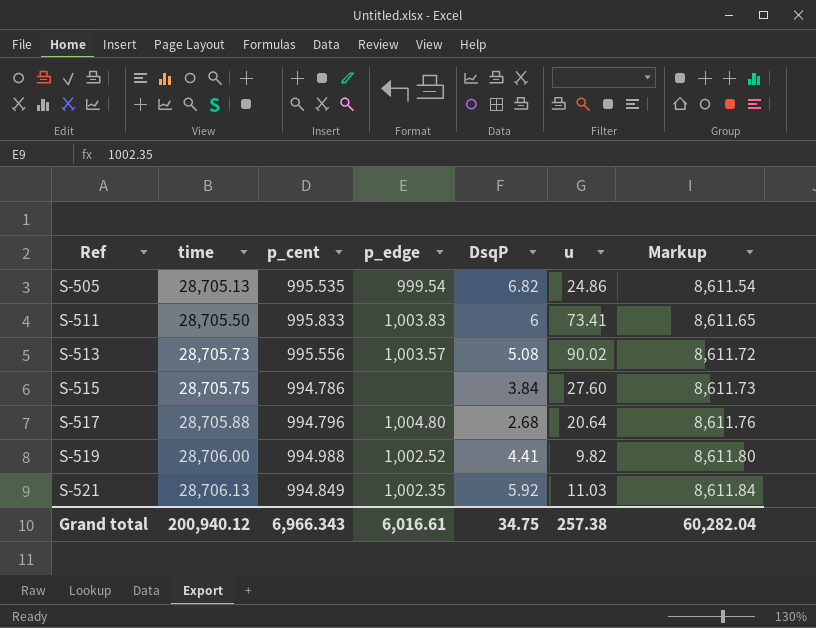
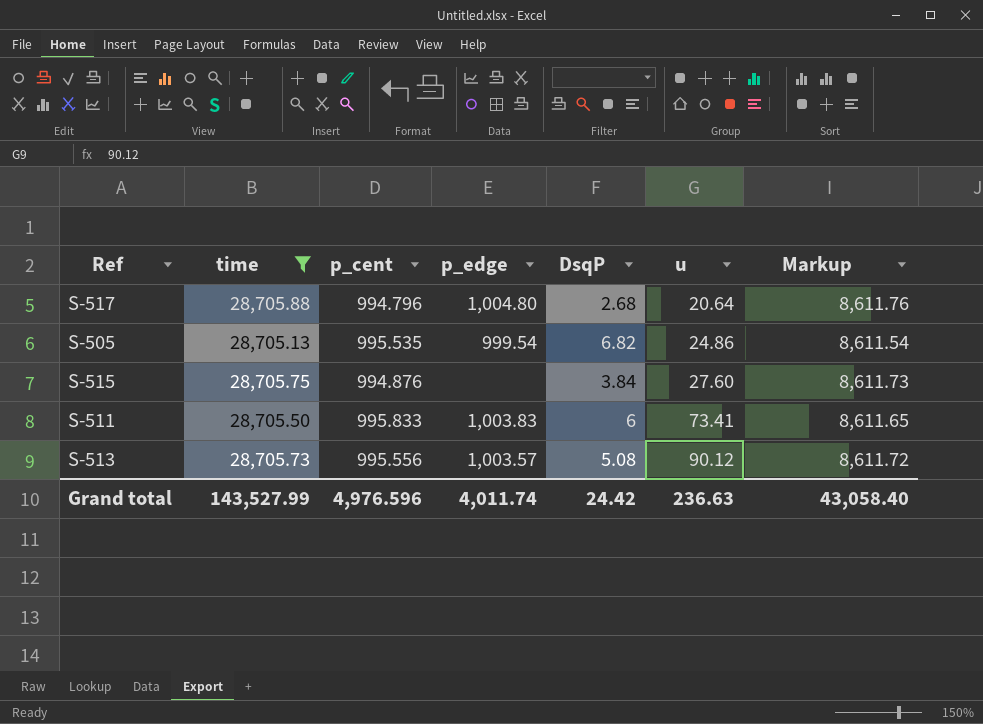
filter: none -> time <= 28,705.88
row order: Ref ascending -> u ascending
S-515 | p_cent: 994.786 -> 994.876
S-513 | u: 90.02 -> 90.12
Grand total | time: 200,940.12 -> 143,527.99
Grand total | p_cent: 6,966.343 -> 4,976.596
Grand total | p_edge: 6,016.61 -> 4,011.74
Grand total | DsqP: 34.75 -> 24.42
Grand total | u: 257.38 -> 236.63
Grand total | Markup: 60,282.04 -> 43,058.40

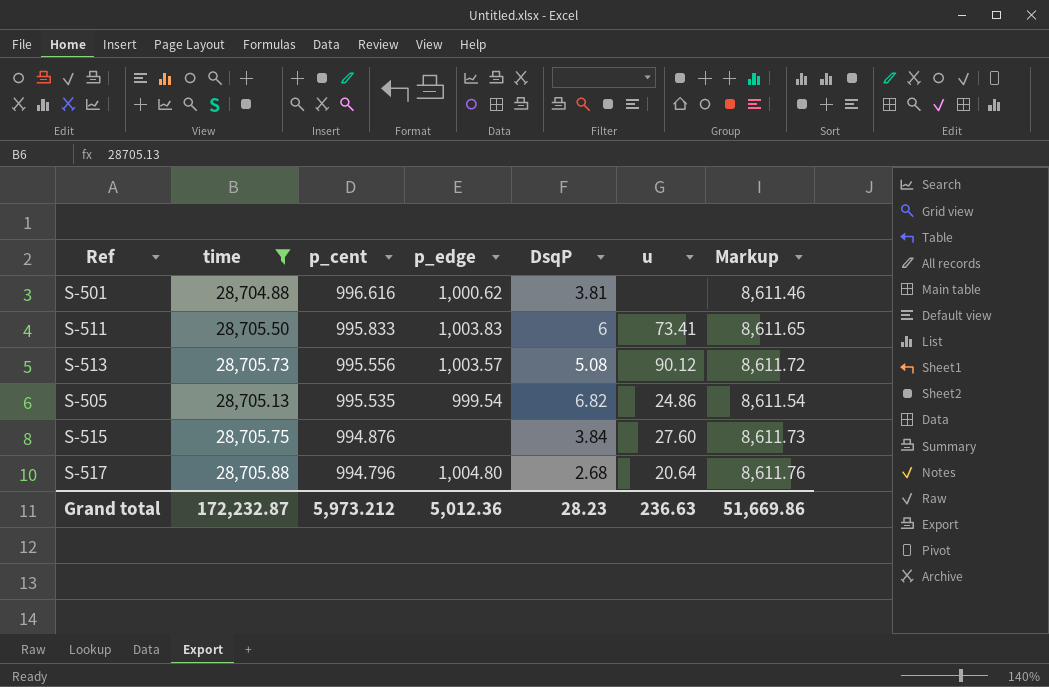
row order: u ascending -> p_cent descending
row S-501: none -> 28,704.88 | 996.616 | 1,000.62 | 3.81 | none | 8,611.46
Grand total | time: 143,527.99 -> 172,232.87
Grand total | p_cent: 4,976.596 -> 5,973.212
Grand total | p_edge: 4,011.74 -> 5,012.36
Grand total | DsqP: 24.42 -> 28.23
Grand total | Markup: 43,058.40 -> 51,669.86

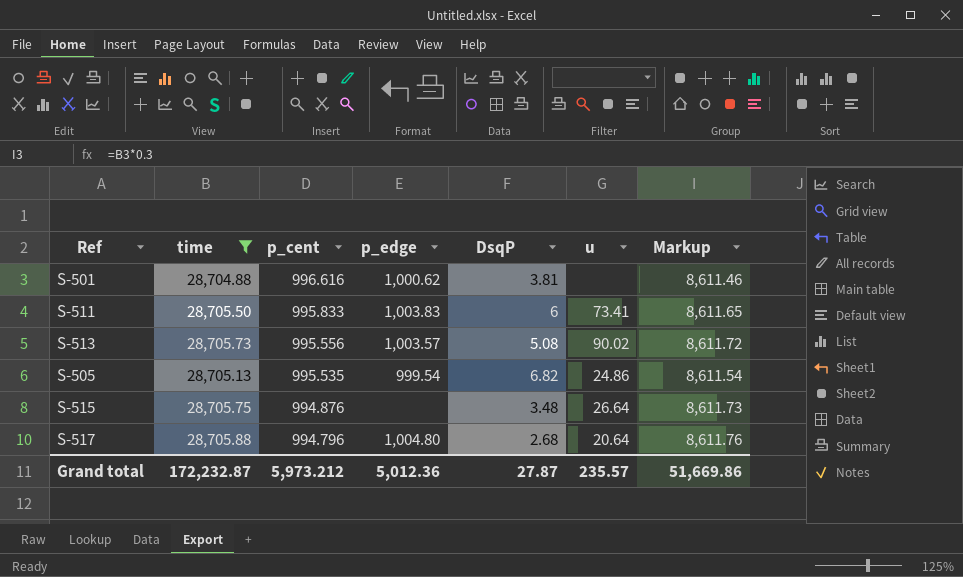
S-513 | u: 90.12 -> 90.02
S-515 | DsqP: 3.84 -> 3.48
S-515 | u: 27.60 -> 26.64
Grand total | DsqP: 28.23 -> 27.87
Grand total | u: 236.63 -> 235.57

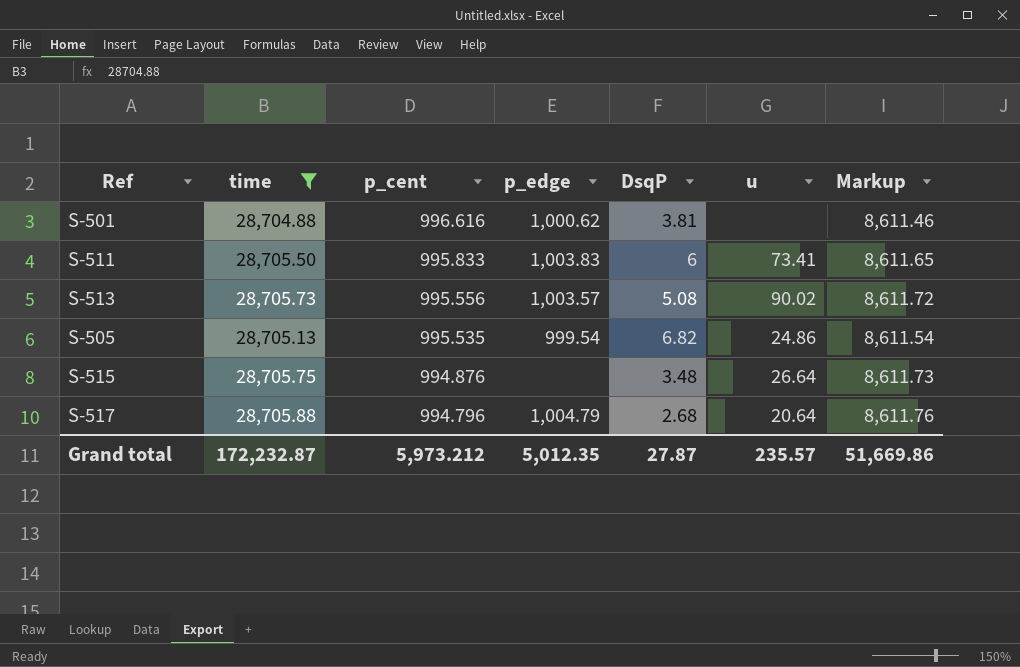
S-517 | p_edge: 1,004.80 -> 1,004.79
Grand total | p_edge: 5,012.36 -> 5,012.35

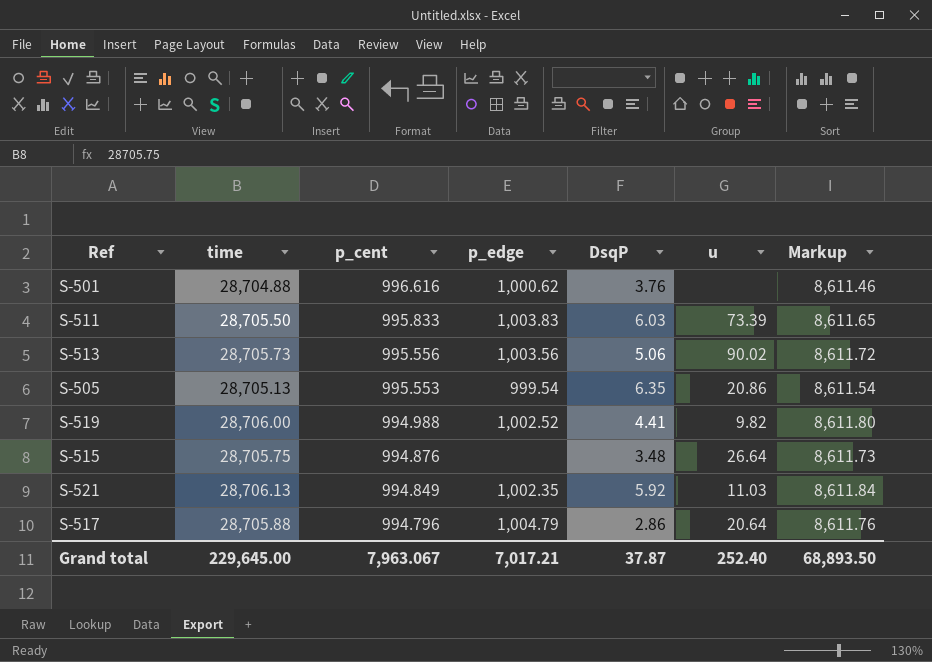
filter: time <= 28,705.88 -> none
S-501 | DsqP: 3.81 -> 3.76
S-511 | DsqP: 6 -> 6.03
S-511 | u: 73.41 -> 73.39
S-513 | p_edge: 1,003.57 -> 1,003.56
S-513 | DsqP: 5.08 -> 5.06
S-505 | p_cent: 995.535 -> 995.553
S-505 | DsqP: 6.82 -> 6.35
S-505 | u: 24.86 -> 20.86
S-517 | DsqP: 2.68 -> 2.86
Grand total | time: 172,232.87 -> 229,645.00
Grand total | p_cent: 5,973.212 -> 7,963.067
Grand total | p_edge: 5,012.35 -> 7,017.21
Grand total | DsqP: 27.87 -> 37.87
Grand total | u: 235.57 -> 252.40
Grand total | Markup: 51,669.86 -> 68,893.50

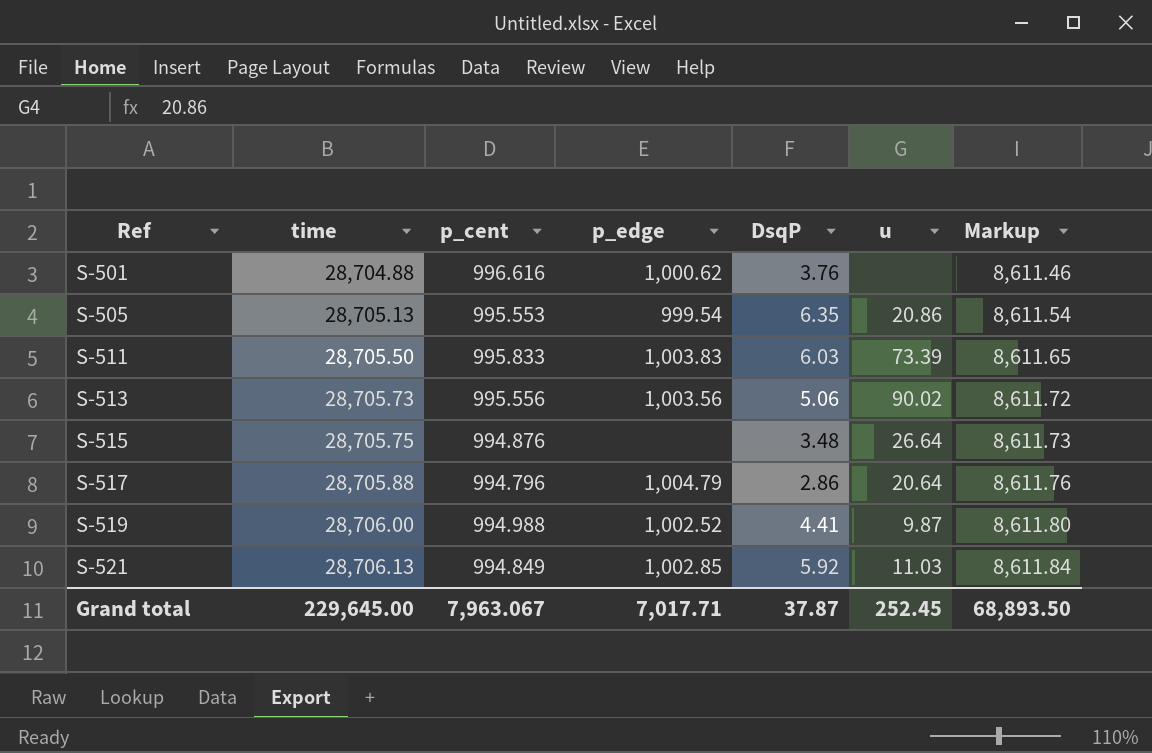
row order: p_cent descending -> Ref ascending
S-519 | u: 9.82 -> 9.87
S-521 | p_edge: 1,002.35 -> 1,002.85
Grand total | p_edge: 7,017.21 -> 7,017.71
Grand total | u: 252.40 -> 252.45

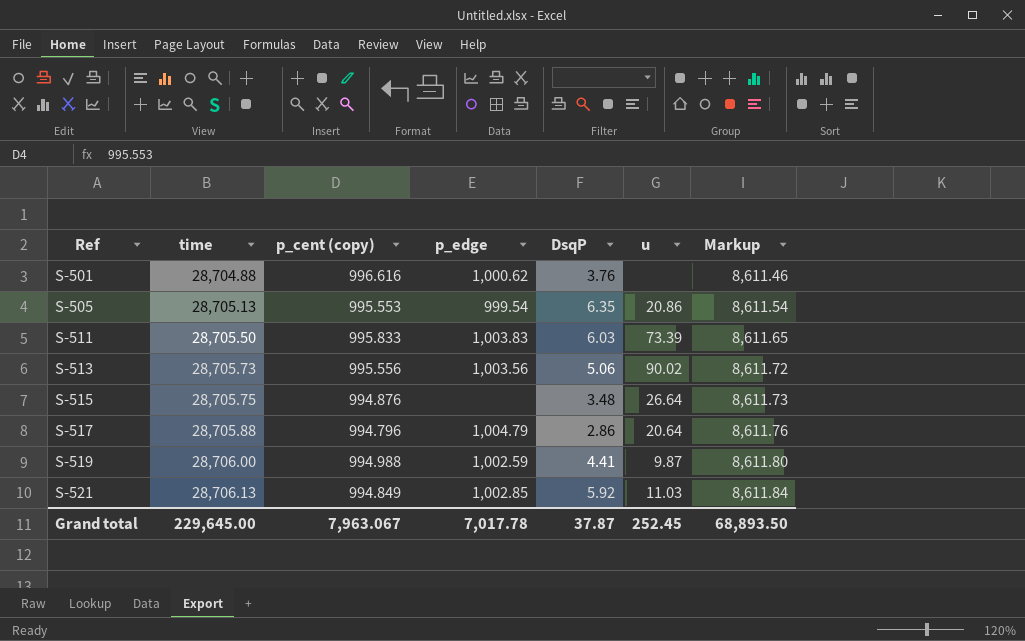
column name: p_cent -> p_cent (copy)
S-519 | p_edge: 1,002.52 -> 1,002.59
Grand total | p_edge: 7,017.71 -> 7,017.78

